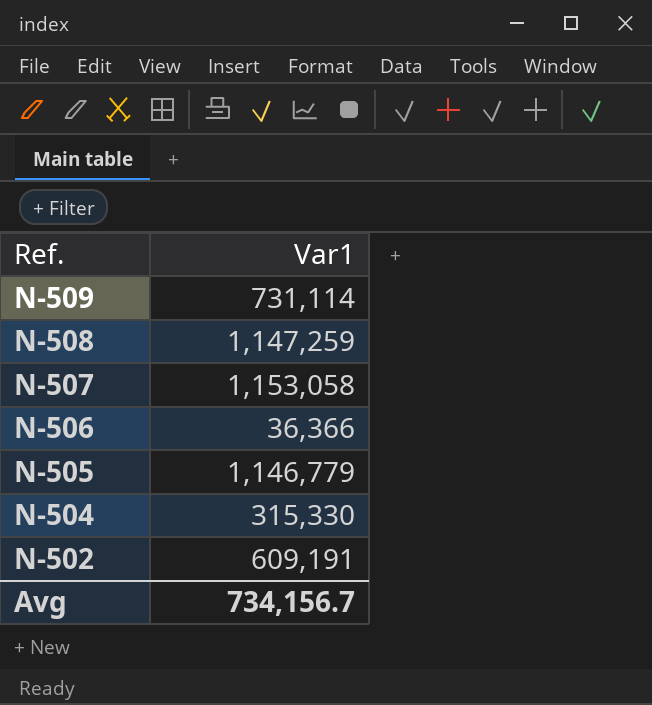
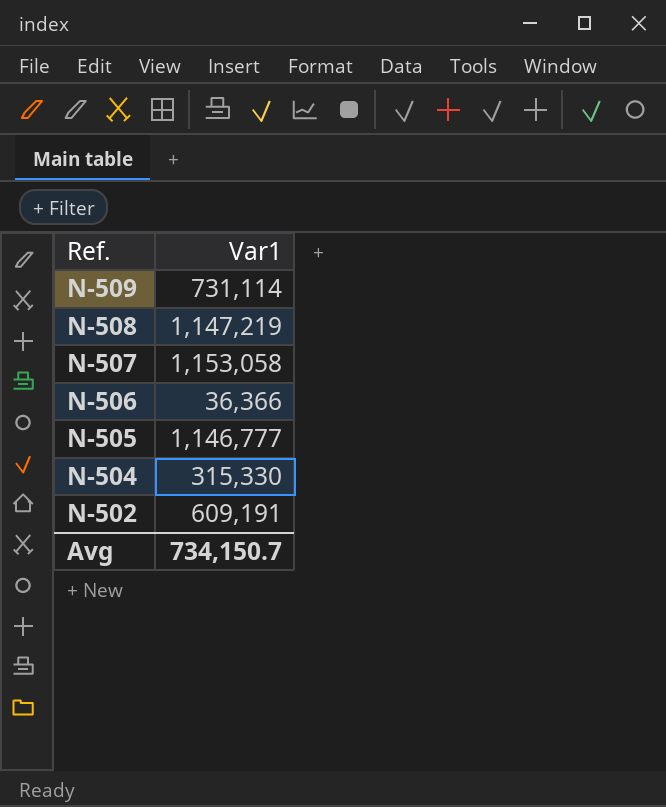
N-508 | Var1: 1,147,259 -> 1,147,219
N-505 | Var1: 1,146,779 -> 1,146,777
Avg | Var1: 734,156.7 -> 734,150.7

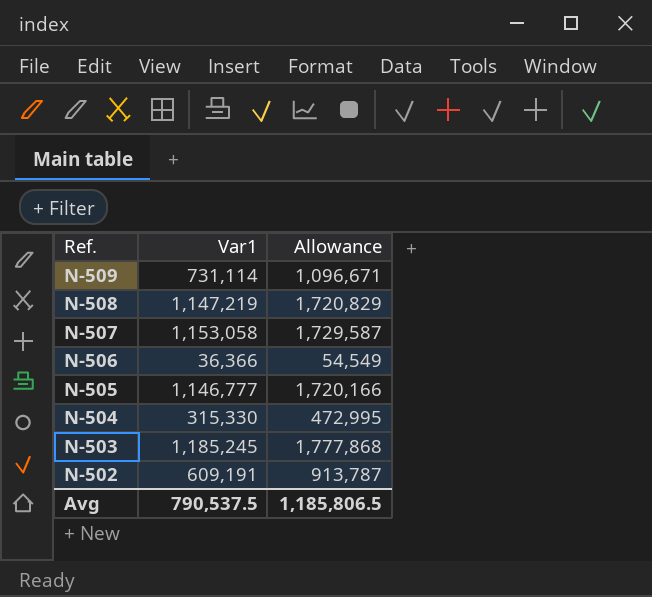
column Allowance | formula: none -> [Var1] * 1.5
row N-503: none -> 1,185,245 | 1,777,868
Avg | Var1: 734,150.7 -> 790,537.5

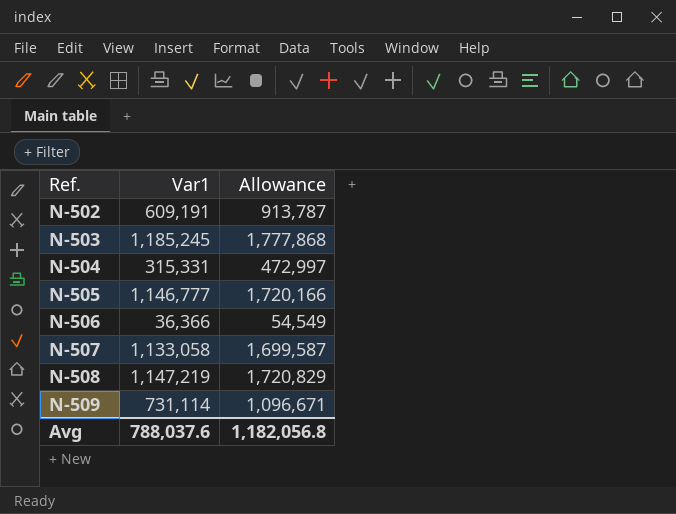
row order: Ref. descending -> Ref. ascending
N-504 | Var1: 315,330 -> 315,331
N-504 | Allowance: 472,995 -> 472,997
N-507 | Var1: 1,153,058 -> 1,133,058
N-507 | Allowance: 1,729,587 -> 1,699,587
Avg | Var1: 790,537.5 -> 788,037.6
Avg | Allowance: 1,185,806.5 -> 1,182,056.8

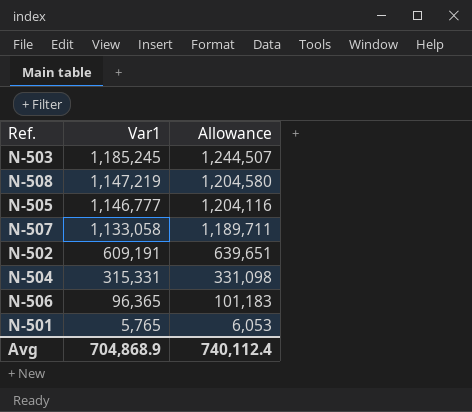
row order: Ref. ascending -> Var1 descending
column Allowance | formula: [Var1] * 1.5 -> [Var1] * 1.05
row N-509: 731,114 | 1,096,671 -> none
N-506 | Var1: 36,366 -> 96,365
row N-501: none -> 5,765 | 6,053
Avg | Var1: 788,037.6 -> 704,868.9
Avg | Allowance: 1,182,056.8 -> 740,112.4

